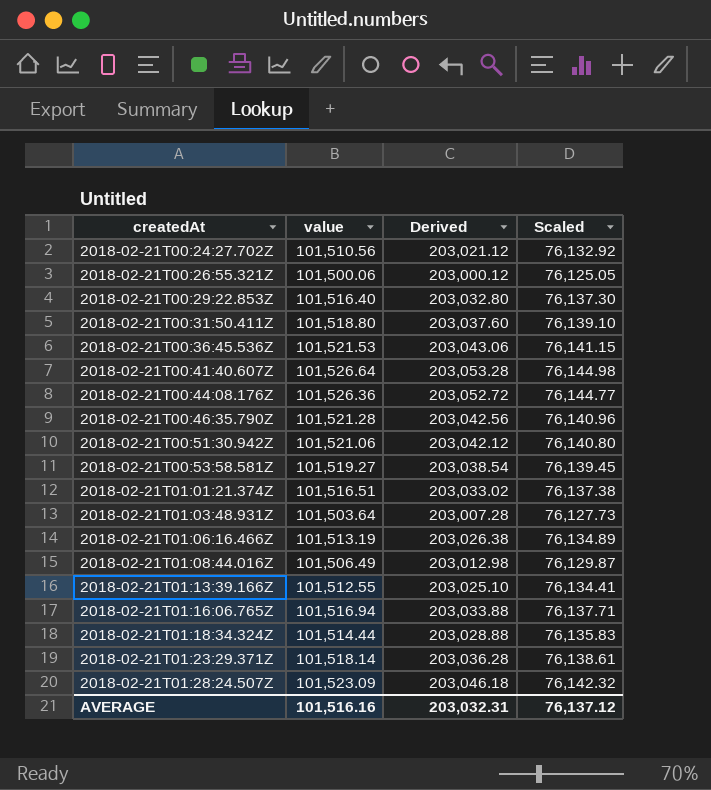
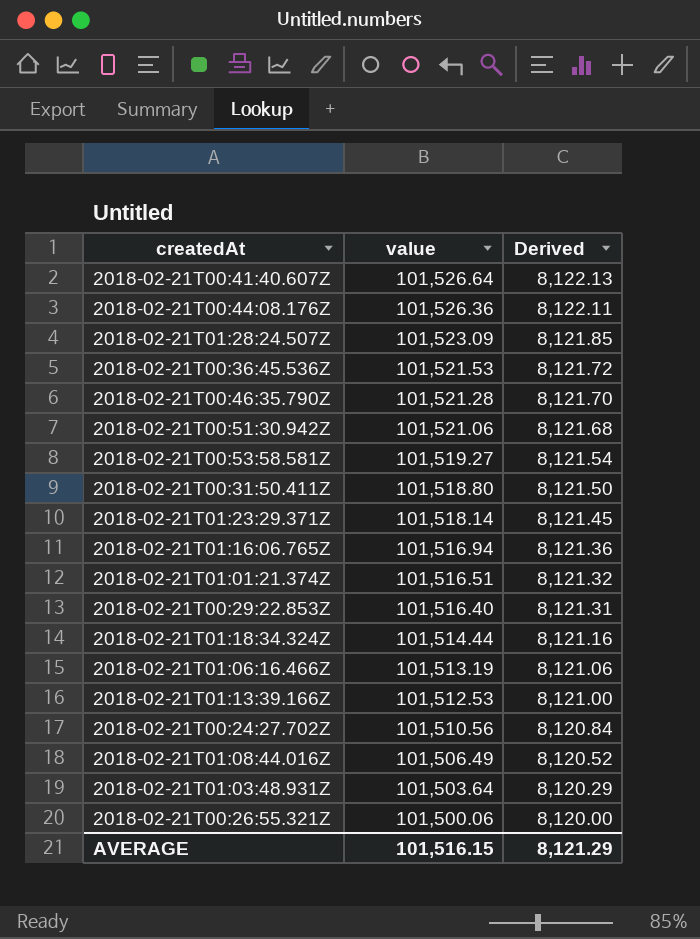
row order: createdAt ascending -> value descending
column Scaled | formula: [value] * 0.75 -> none
column Derived | formula: [value] * 2 -> [value] * 0.08
2018-02-21T01:13:39.166Z | value: 101,512.55 -> 101,512.53
AVERAGE | value: 101,516.16 -> 101,516.15
AVERAGE | Derived: 203,032.31 -> 8,121.29

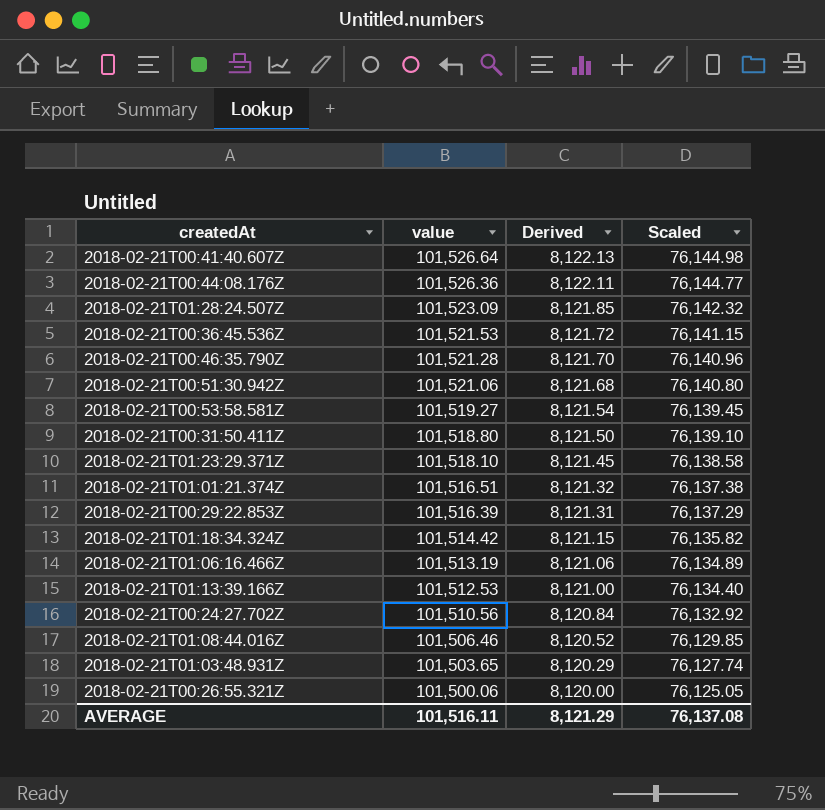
column Scaled | formula: none -> [value] * 0.75
row 2018-02-21T01:16:06.765Z: 101,516.94 | 8,121.36 -> none
2018-02-21T01:23:29.371Z | value: 101,518.14 -> 101,518.10
2018-02-21T00:29:22.853Z | value: 101,516.40 -> 101,516.39
2018-02-21T01:18:34.324Z | value: 101,514.44 -> 101,514.42
2018-02-21T01:18:34.324Z | Derived: 8,121.16 -> 8,121.15
2018-02-21T01:08:44.016Z | value: 101,506.49 -> 101,506.46
2018-02-21T01:03:48.931Z | value: 101,503.64 -> 101,503.65
AVERAGE | value: 101,516.15 -> 101,516.11

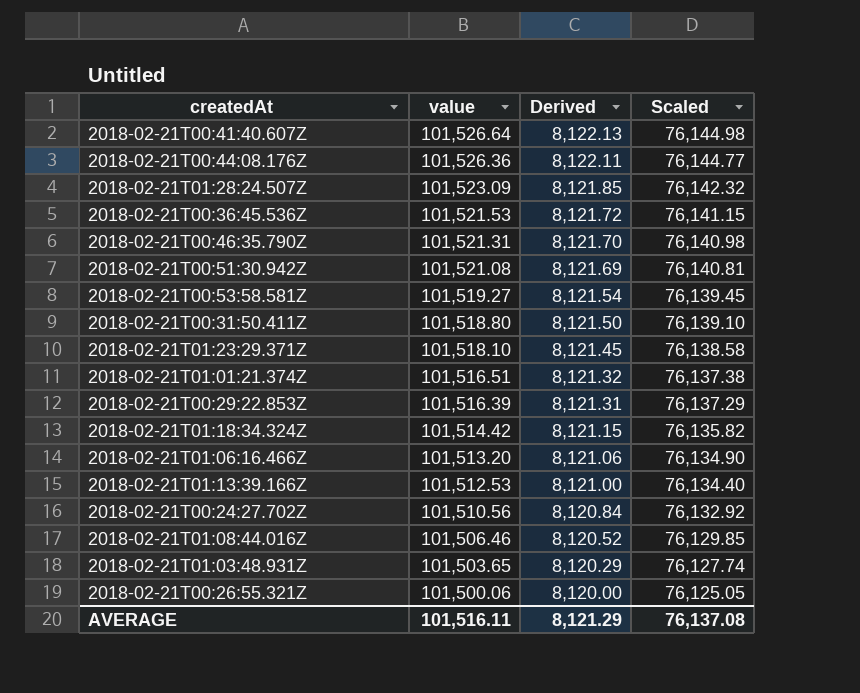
2018-02-21T00:46:35.790Z | value: 101,521.28 -> 101,521.31
2018-02-21T00:46:35.790Z | Scaled: 76,140.96 -> 76,140.98
2018-02-21T00:51:30.942Z | value: 101,521.06 -> 101,521.08
2018-02-21T00:51:30.942Z | Derived: 8,121.68 -> 8,121.69
2018-02-21T00:51:30.942Z | Scaled: 76,140.80 -> 76,140.81
2018-02-21T01:06:16.466Z | value: 101,513.19 -> 101,513.20
2018-02-21T01:06:16.466Z | Scaled: 76,134.89 -> 76,134.90

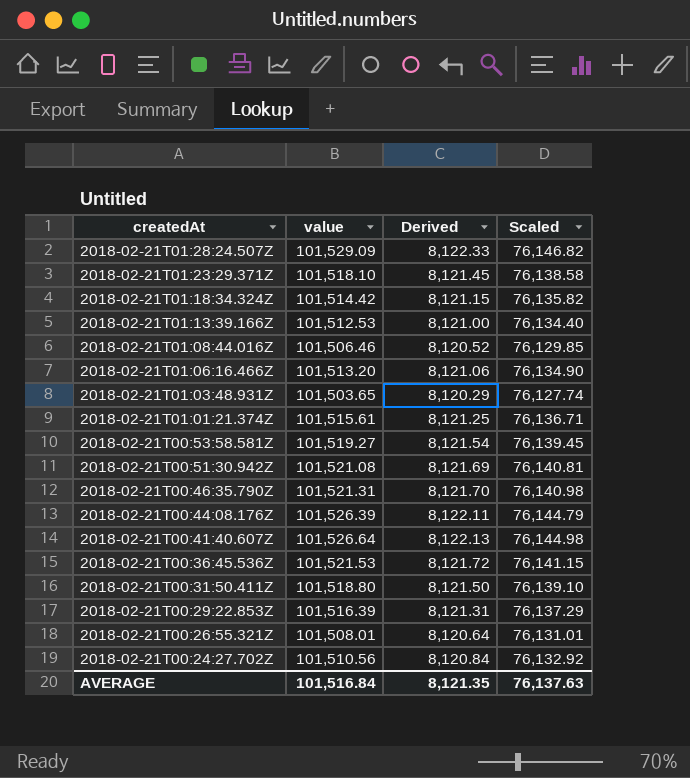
row order: value descending -> createdAt descending
2018-02-21T01:28:24.507Z | value: 101,523.09 -> 101,529.09
2018-02-21T01:28:24.507Z | Derived: 8,121.85 -> 8,122.33
2018-02-21T01:28:24.507Z | Scaled: 76,142.32 -> 76,146.82
2018-02-21T01:01:21.374Z | value: 101,516.51 -> 101,515.61
2018-02-21T01:01:21.374Z | Derived: 8,121.32 -> 8,121.25
2018-02-21T01:01:21.374Z | Scaled: 76,137.38 -> 76,136.71
2018-02-21T00:44:08.176Z | value: 101,526.36 -> 101,526.39
2018-02-21T00:44:08.176Z | Scaled: 76,144.77 -> 76,144.79
2018-02-21T00:26:55.321Z | value: 101,500.06 -> 101,508.01
2018-02-21T00:26:55.321Z | Derived: 8,120.00 -> 8,120.64
2018-02-21T00:26:55.321Z | Scaled: 76,125.05 -> 76,131.01
AVERAGE | value: 101,516.11 -> 101,516.84
AVERAGE | Derived: 8,121.29 -> 8,121.35
AVERAGE | Scaled: 76,137.08 -> 76,137.63

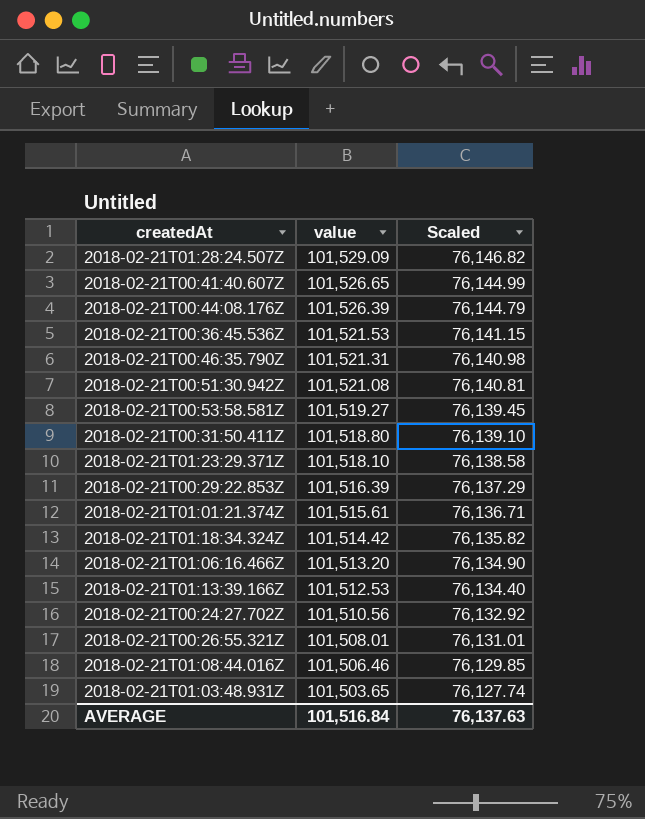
row order: createdAt descending -> value descending
column Derived | formula: [value] * 0.08 -> none
2018-02-21T00:41:40.607Z | value: 101,526.64 -> 101,526.65
2018-02-21T00:41:40.607Z | Scaled: 76,144.98 -> 76,144.99

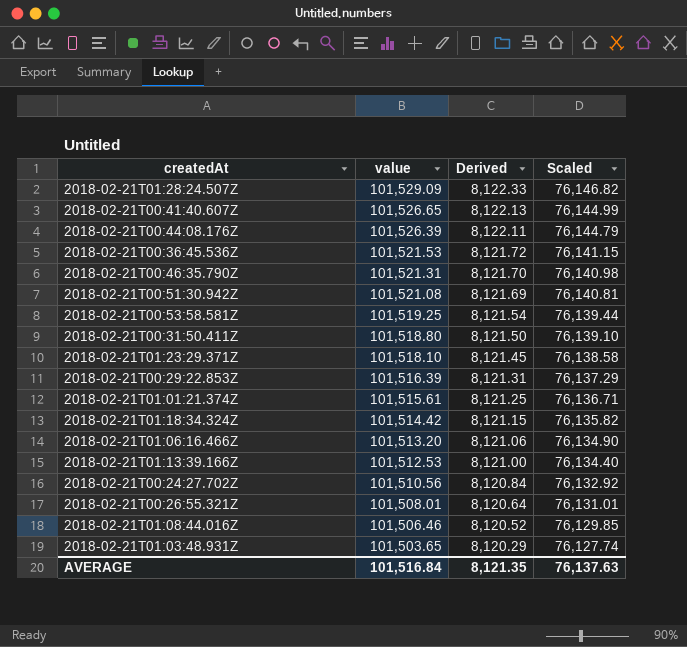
column Derived | formula: none -> [value] * 0.08
2018-02-21T00:53:58.581Z | value: 101,519.27 -> 101,519.25
2018-02-21T00:53:58.581Z | Scaled: 76,139.45 -> 76,139.44

